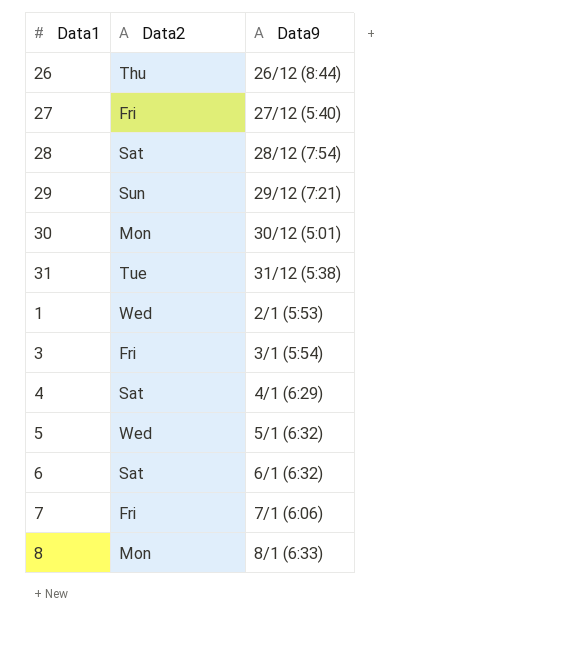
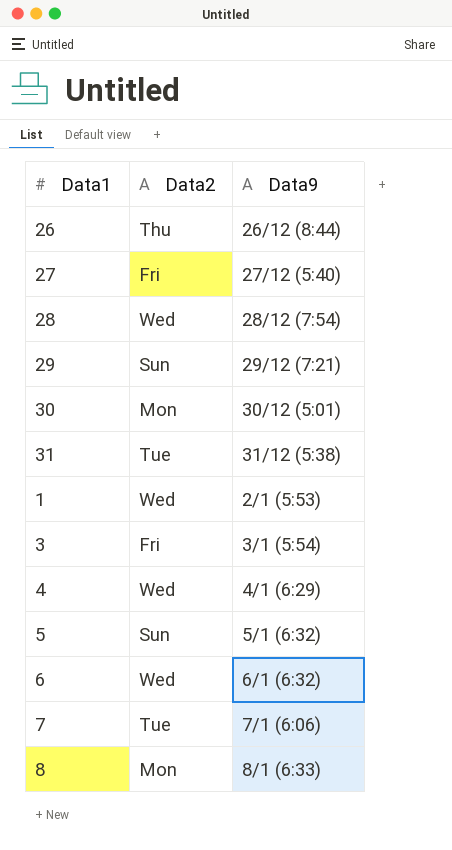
28 | Data2: Sat -> Wed
4 | Data2: Sat -> Wed
5 | Data2: Wed -> Sun
6 | Data2: Sat -> Wed
7 | Data2: Fri -> Tue

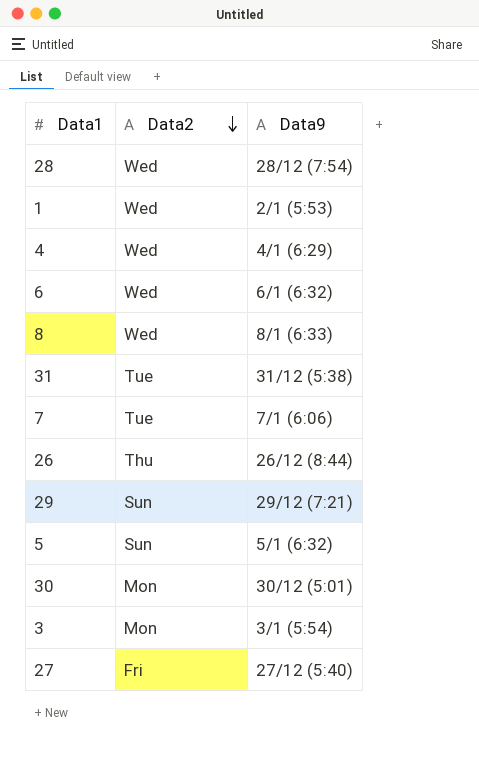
row order: none -> Data2 descending
8 | Data2: Mon -> Wed
3 | Data2: Fri -> Mon

